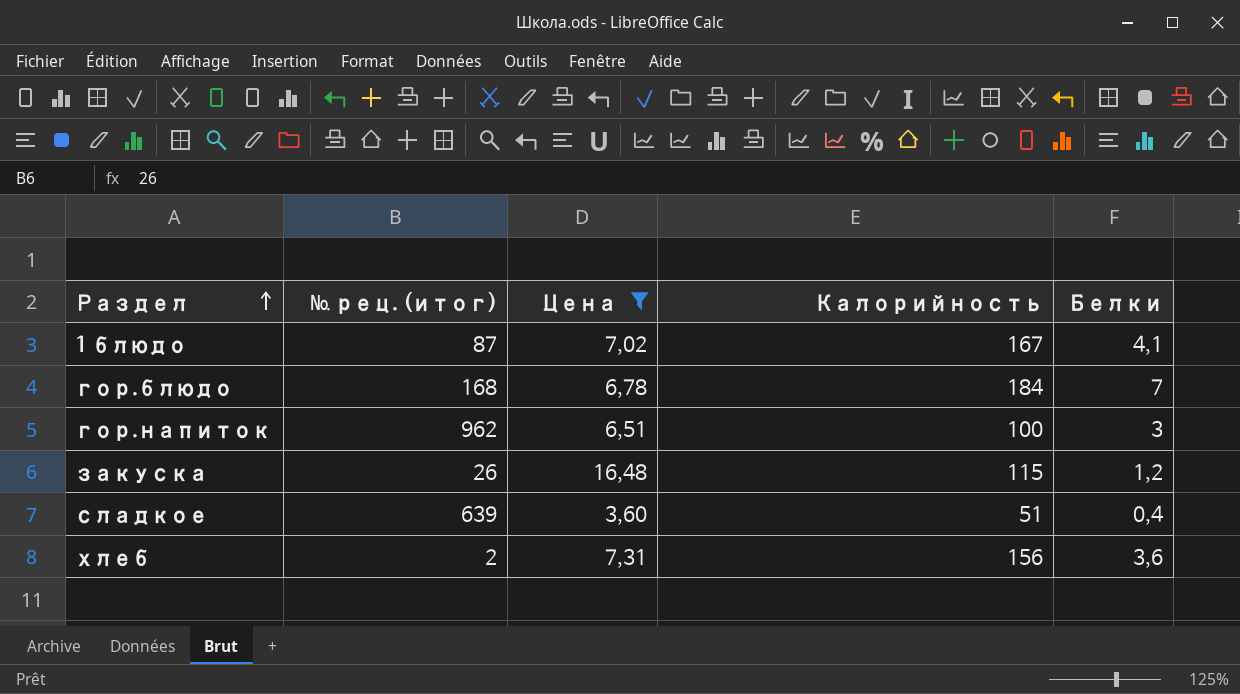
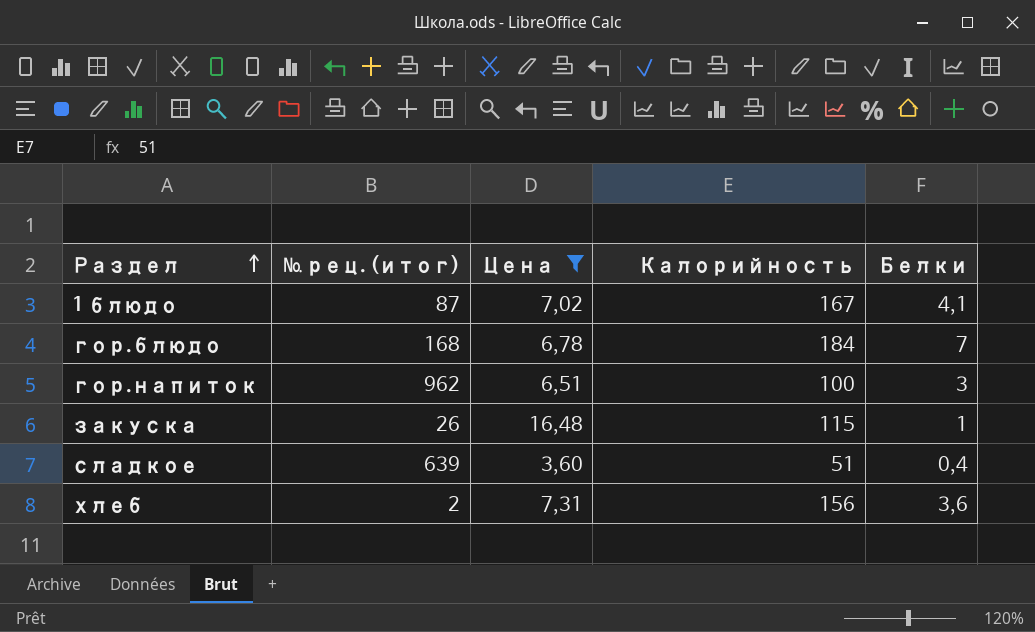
закуска | Белки: 1,2 -> 1

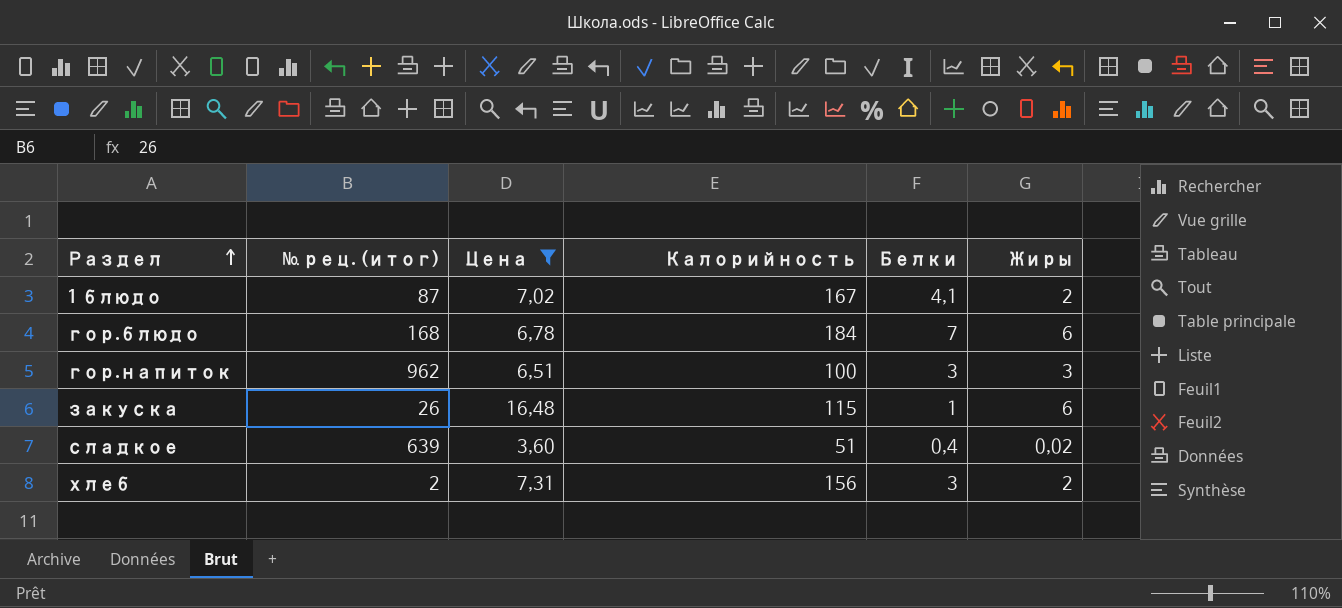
column Жиры | position: none -> 6
хлеб | Белки: 3,6 -> 3

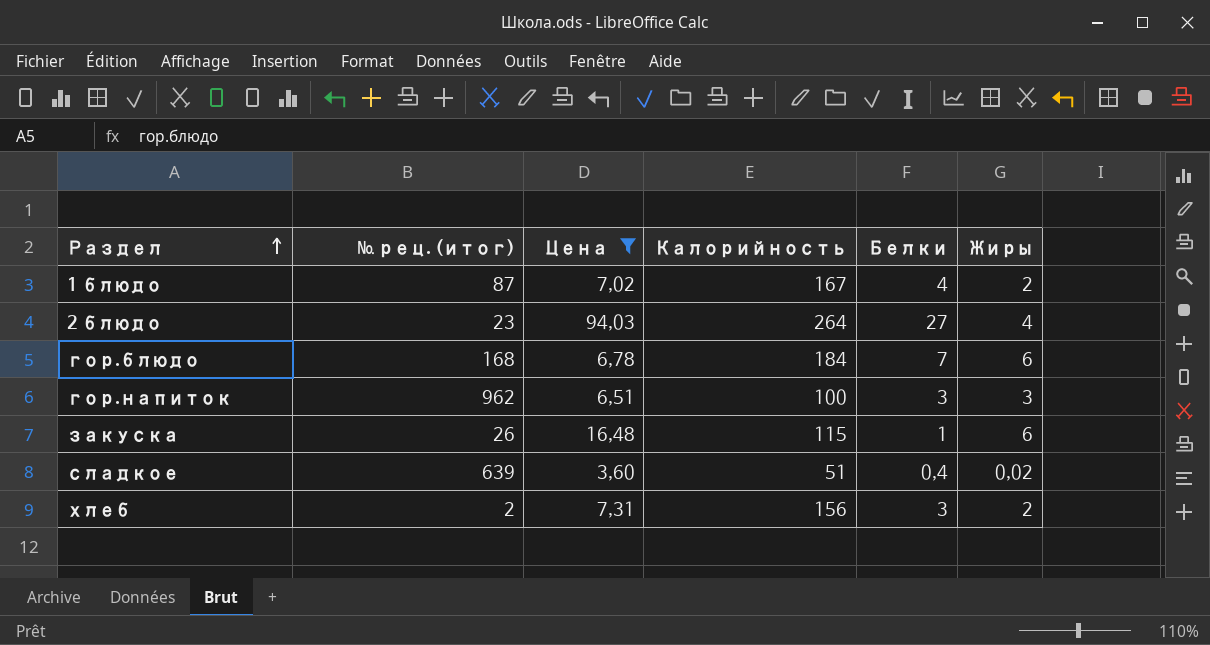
1 блюдо | Белки: 4,1 -> 4
row 2 блюдо: none -> 23 | 94,03 | 264 | 27 | 4

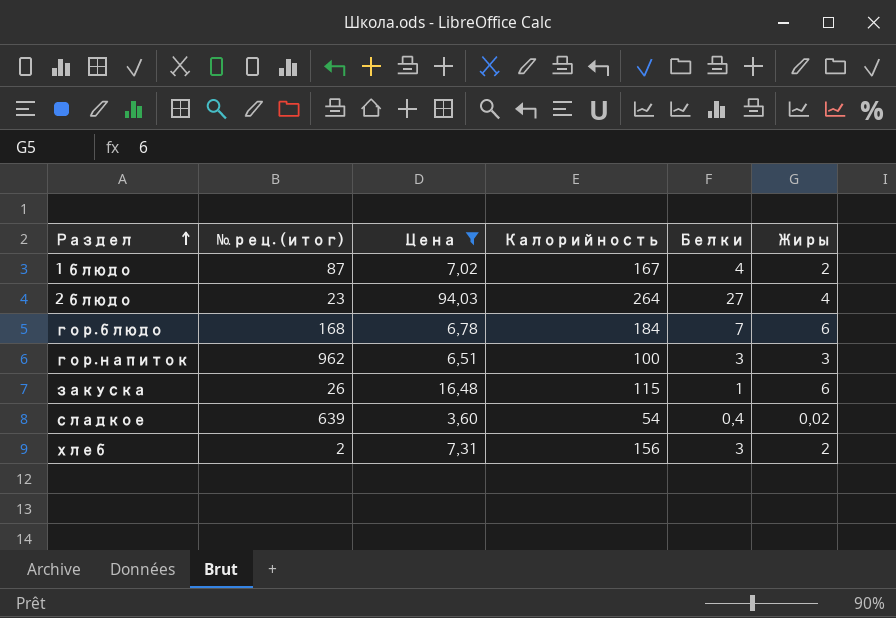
сладкое | Калорийность: 51 -> 54

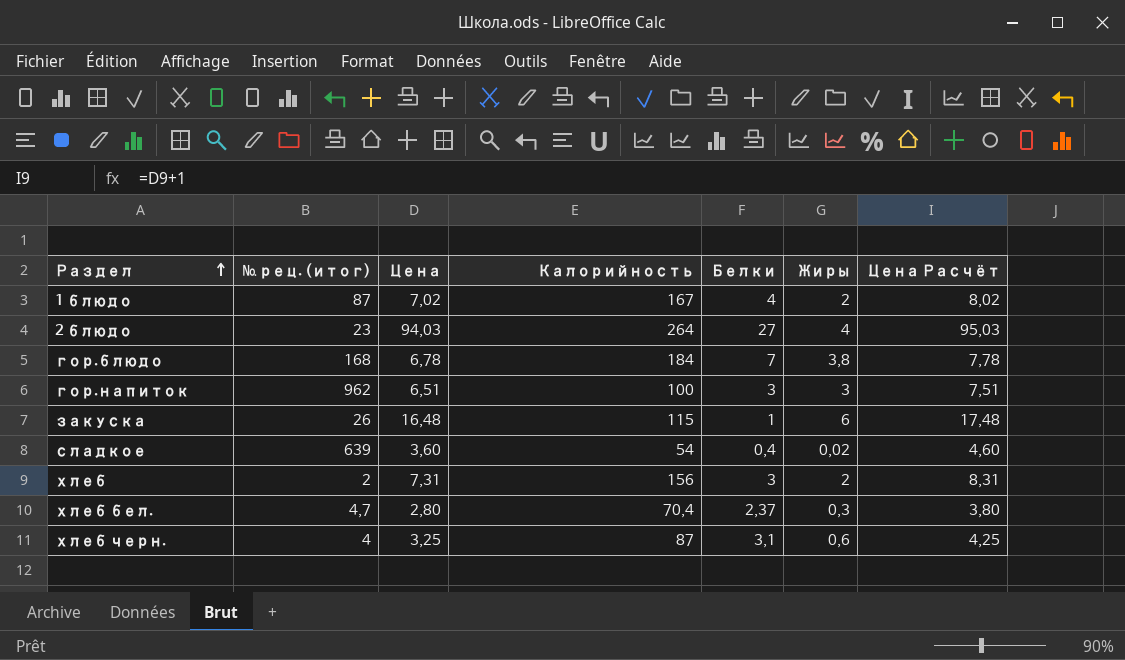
filter: Цена >= 3,60 -> none
column Цена Расчёт | formula: none -> [Цена] + 1
гор.блюдо | Жиры: 6 -> 3,8

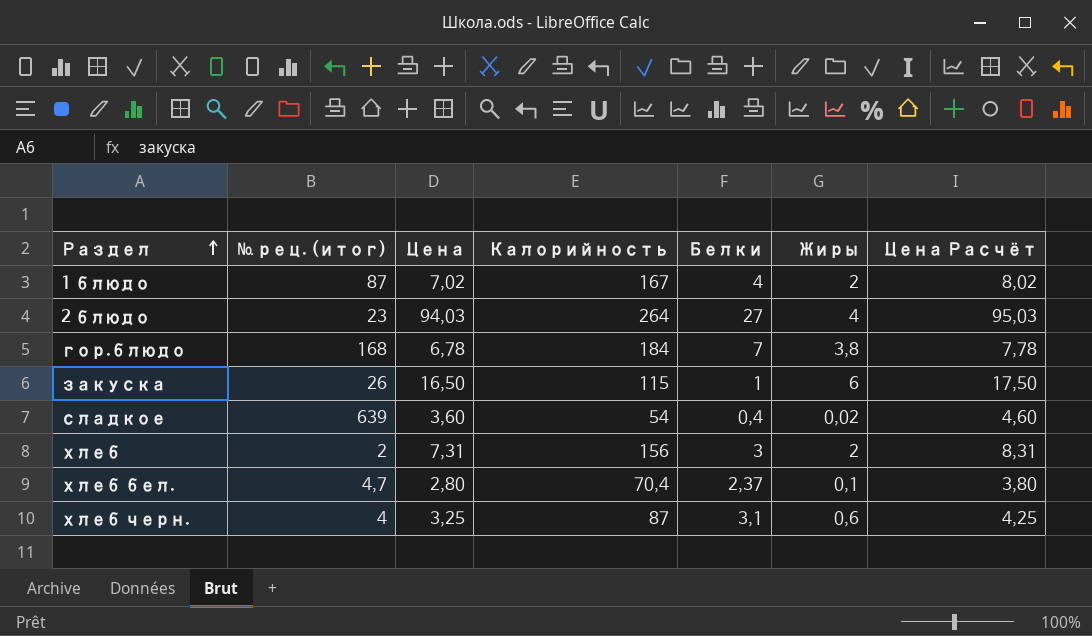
row гор.напиток: 962 | 6,51 | 100 | 3 | 3 | 7,51 -> none
закуска | Цена: 16,48 -> 16,50
закуска | Цена Расчёт: 17,48 -> 17,50
хлеб бел. | Жиры: 0,3 -> 0,1

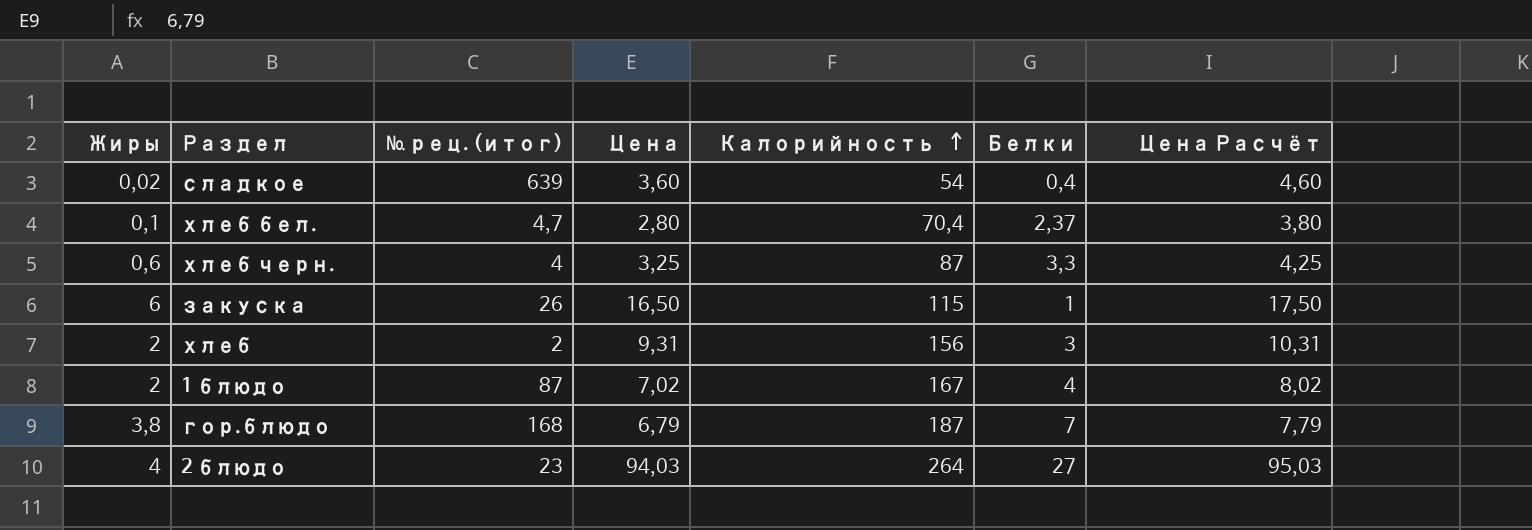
row order: Раздел ascending -> Калорийность ascending
column Жиры | position: 6 -> 1
хлеб черн. | Белки: 3,1 -> 3,3
хлеб | Цена: 7,31 -> 9,31
хлеб | Цена Расчёт: 8,31 -> 10,31
гор.блюдо | Цена: 6,78 -> 6,79
гор.блюдо | Калорийность: 184 -> 187
гор.блюдо | Цена Расчёт: 7,78 -> 7,79

